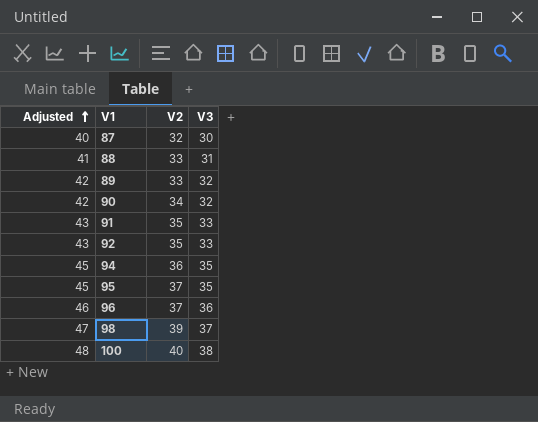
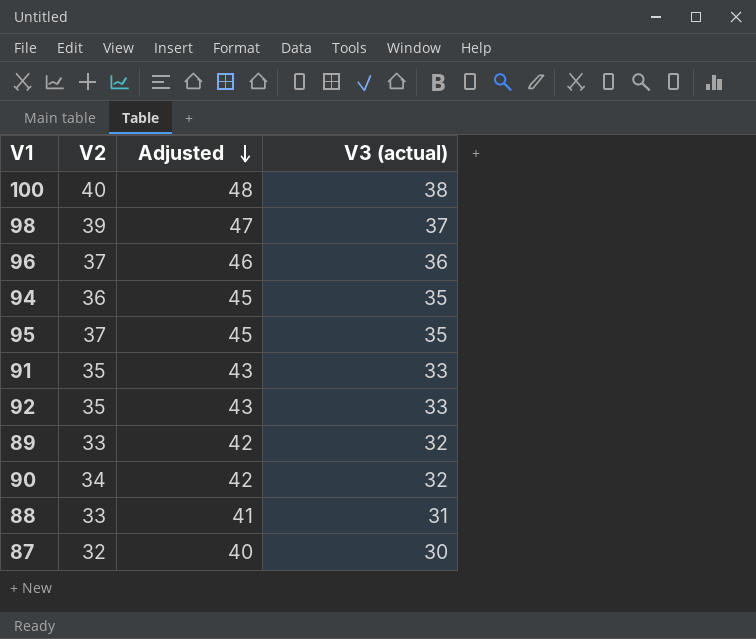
row order: Adjusted ascending -> Adjusted descending
column Adjusted | position: 1 -> 3
column name: V3 -> V3 (actual)

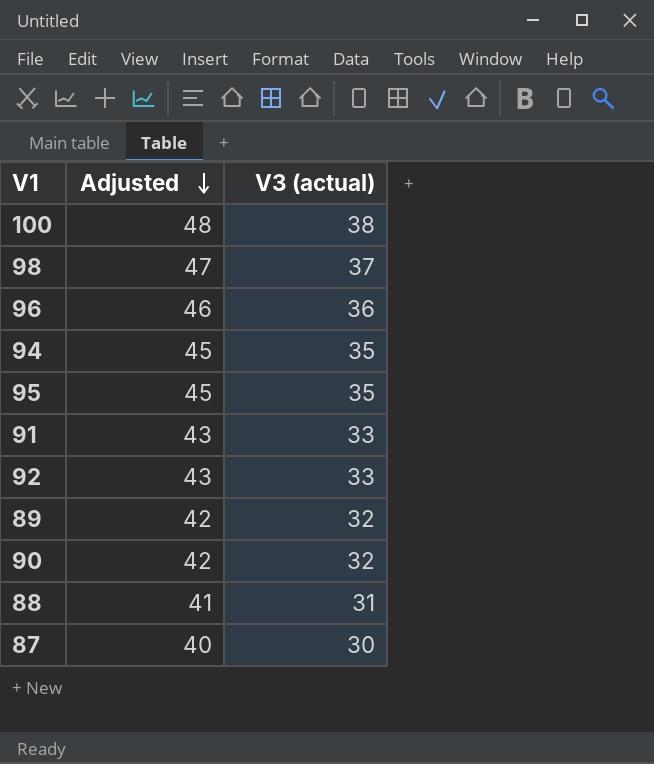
column V2 | position: 2 -> none

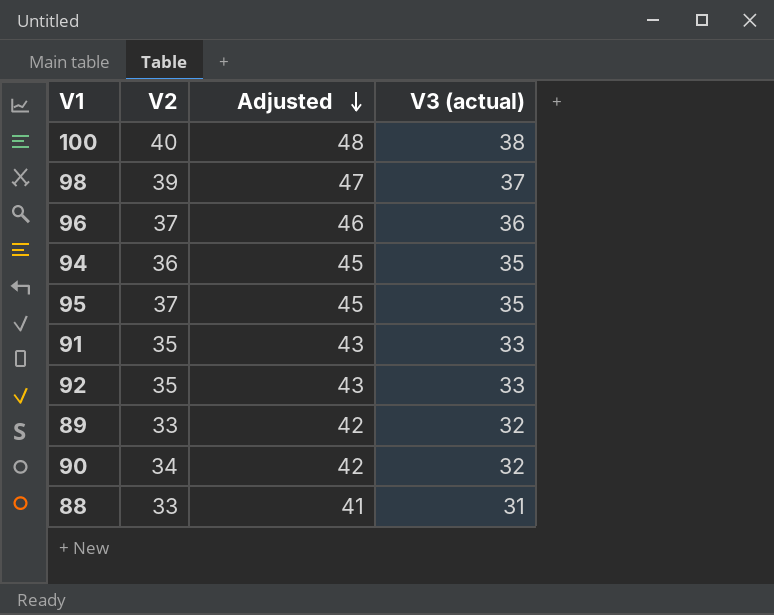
column V2 | position: none -> 2
row 87: 40 | 30 -> none

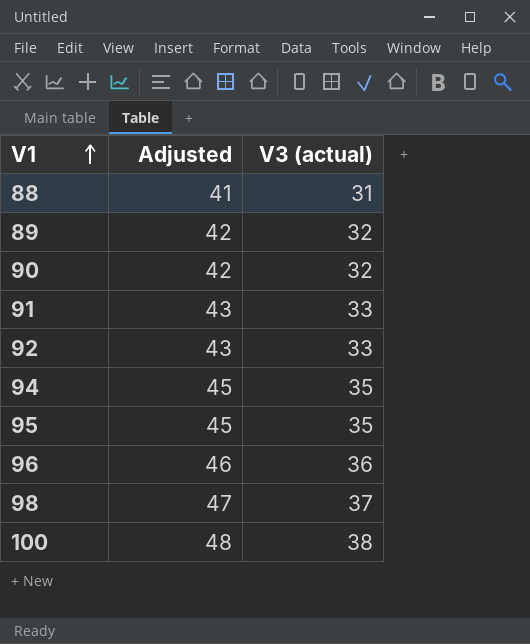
row order: Adjusted descending -> V1 ascending
column V2 | position: 2 -> none

